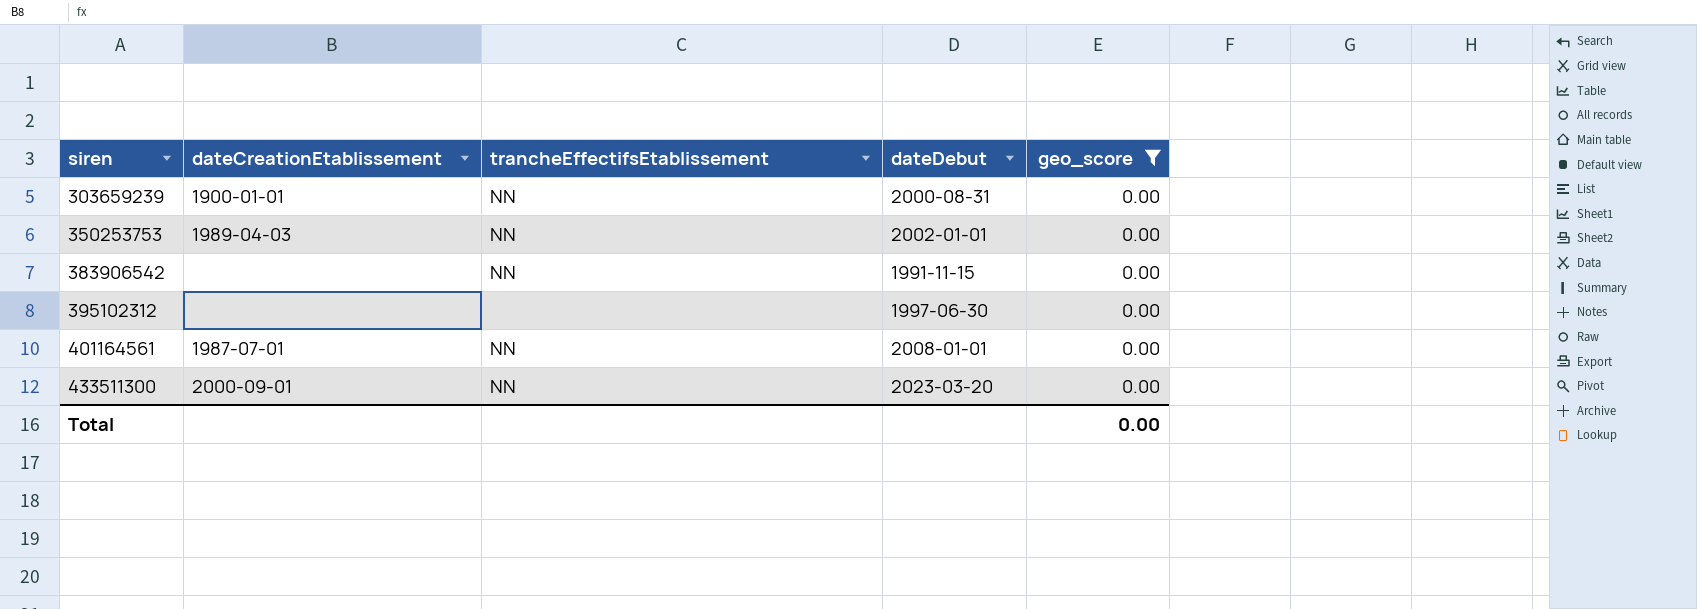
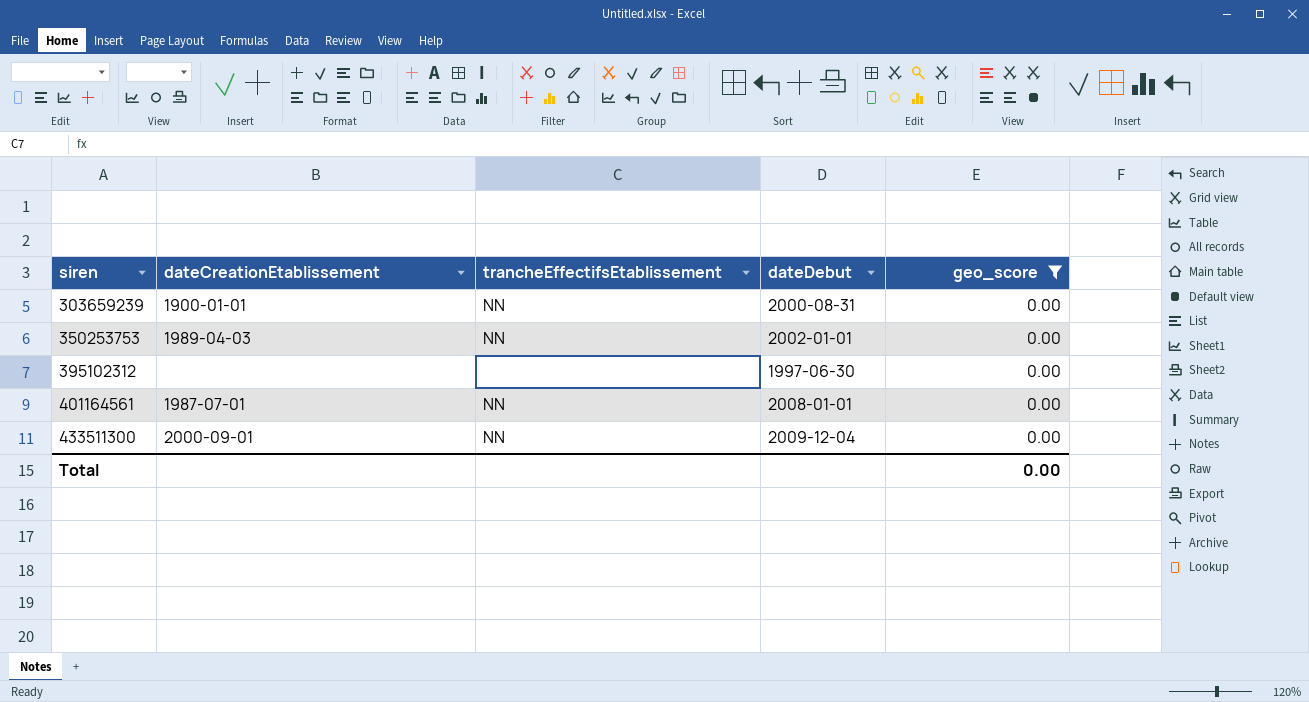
row 383906542: none | NN | 1991-11-15 | 0.00 -> none
433511300 | dateDebut: 2023-03-20 -> 2009-12-04

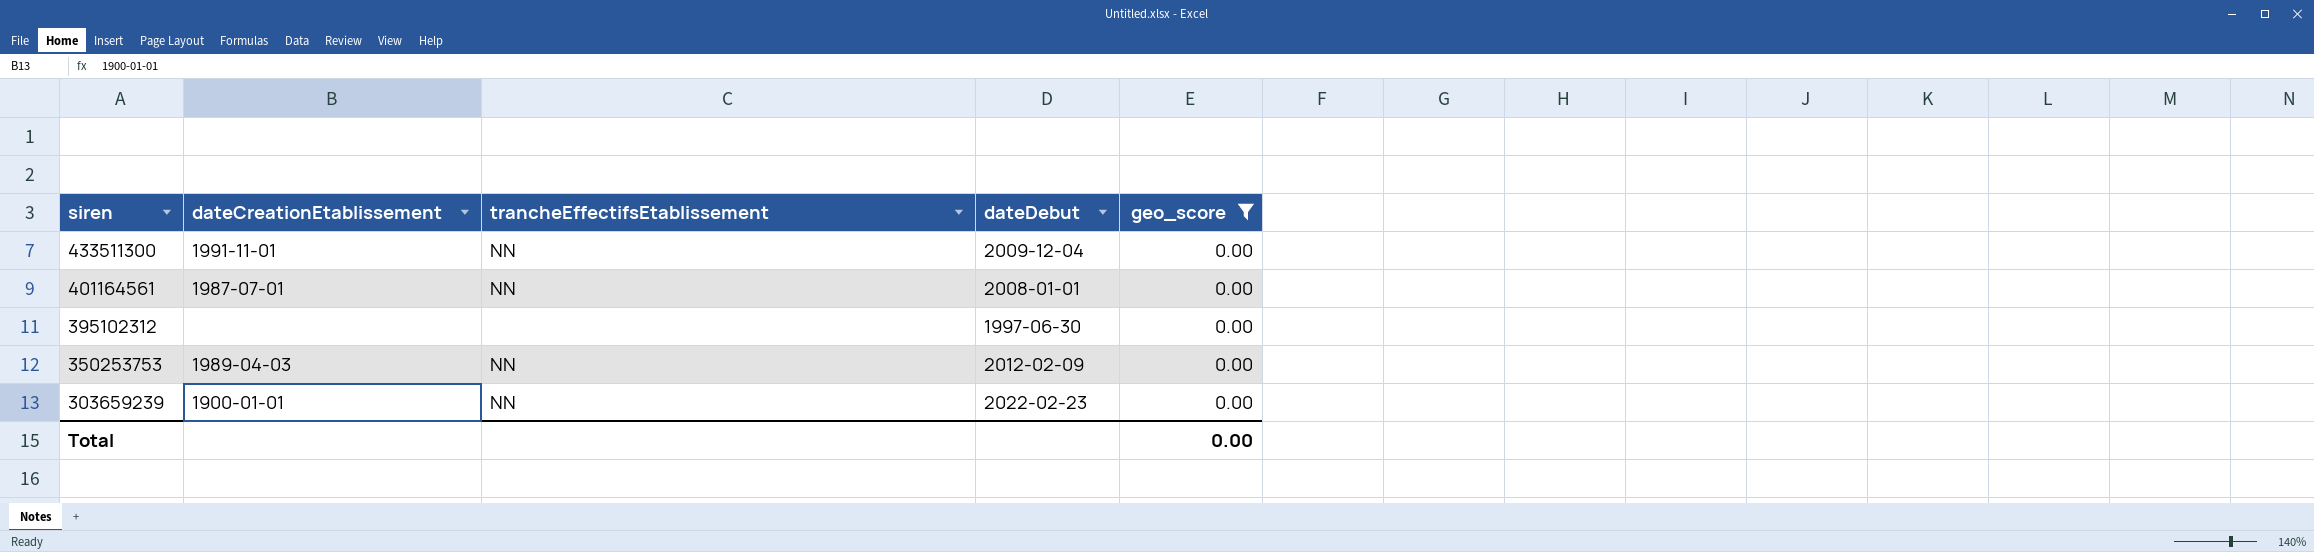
row order: siren ascending -> siren descending
433511300 | dateCreationEtablissement: 2000-09-01 -> 1991-11-01
350253753 | dateDebut: 2002-01-01 -> 2012-02-09
303659239 | dateDebut: 2000-08-31 -> 2022-02-23

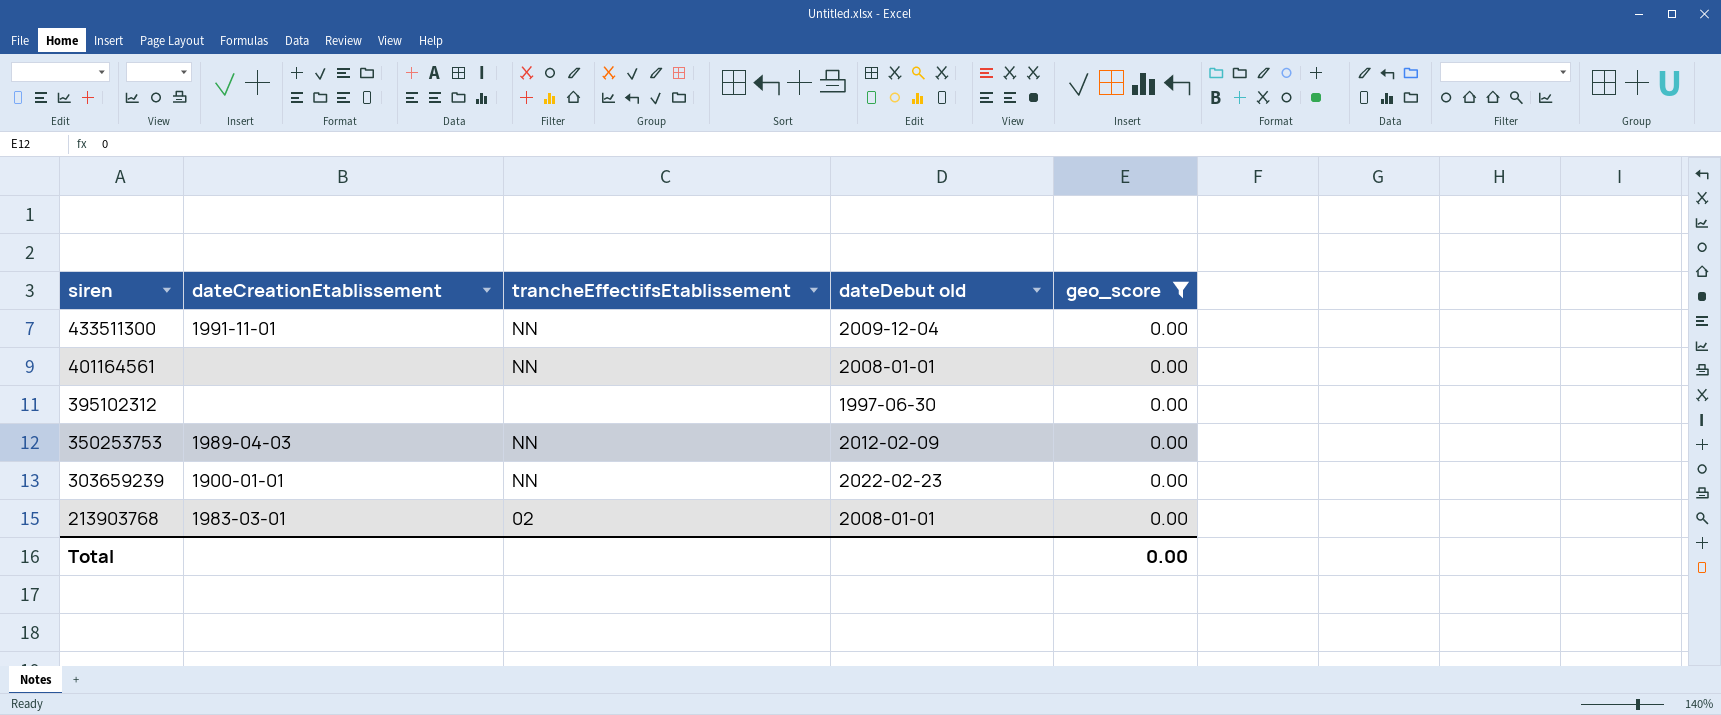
column name: dateDebut -> dateDebut old
401164561 | dateCreationEtablissement: 1987-07-01 -> none
row 213903768: none -> 1983-03-01 | 02 | 2008-01-01 | 0.00

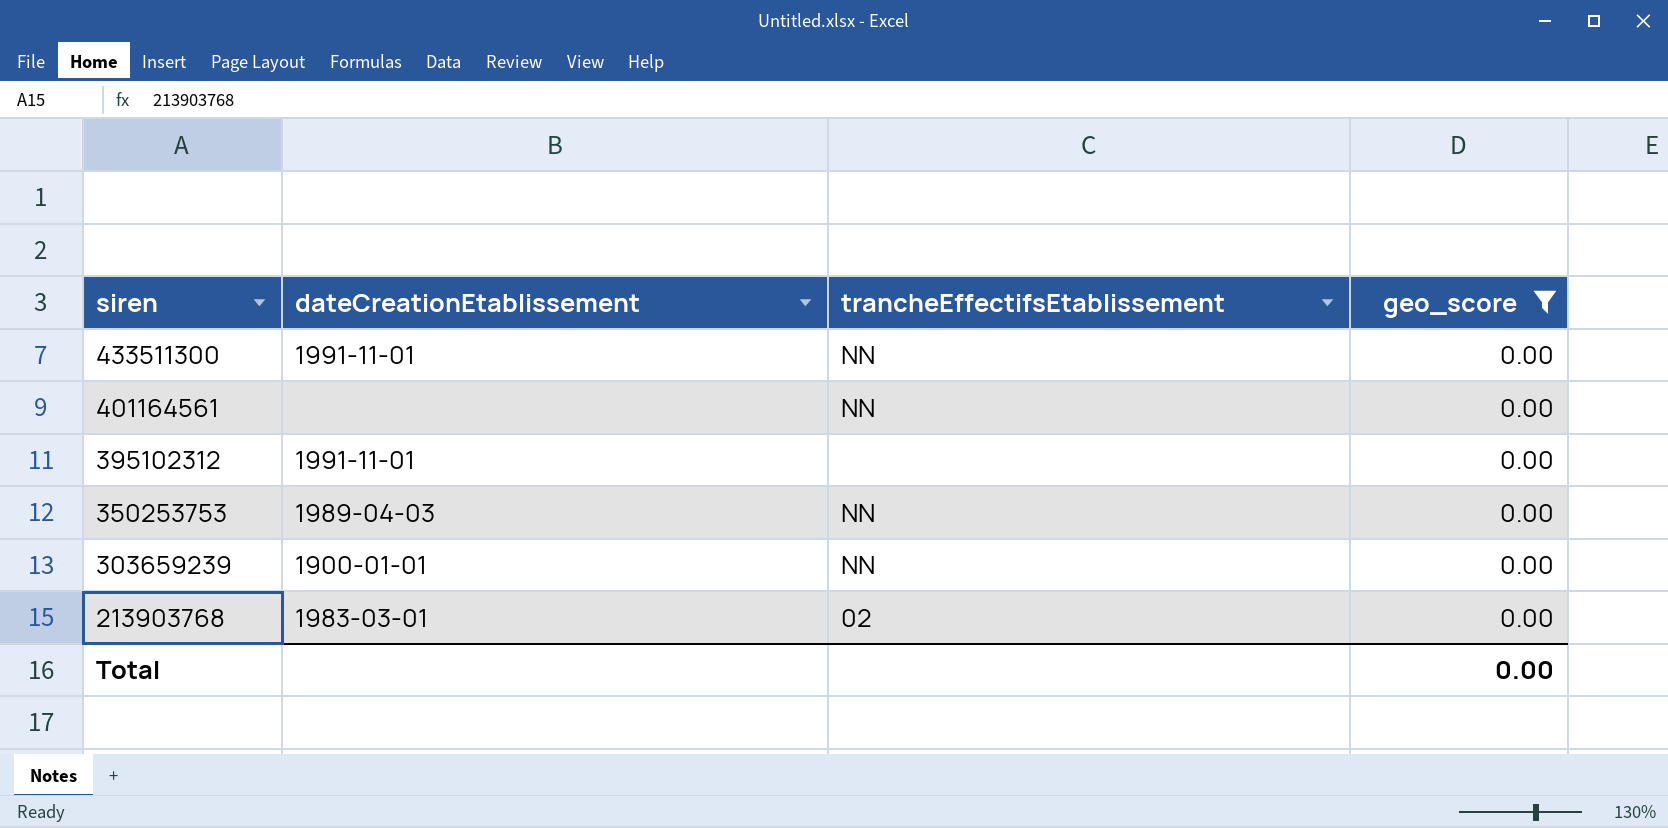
column dateDebut old | position: 4 -> none
395102312 | dateCreationEtablissement: none -> 1991-11-01

